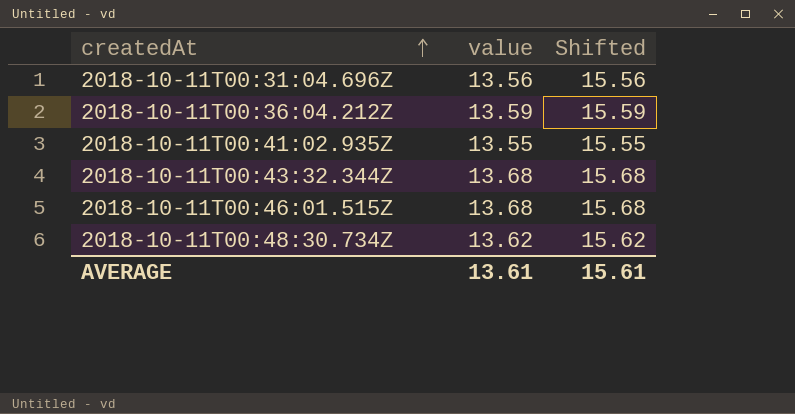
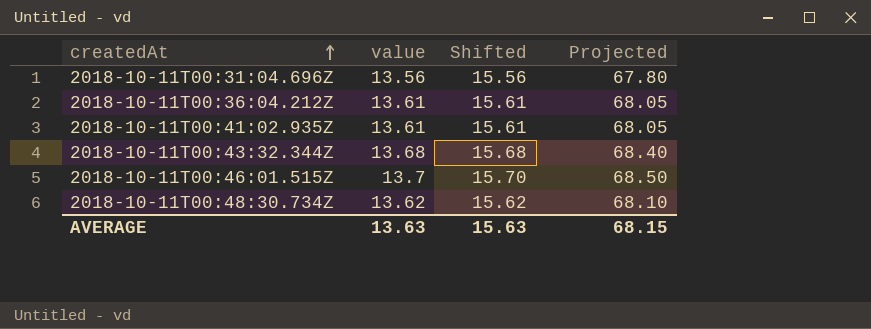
column Projected | formula: none -> [value] * 5
2018-10-11T00:36:04.212Z | value: 13.59 -> 13.61
2018-10-11T00:36:04.212Z | Shifted: 15.59 -> 15.61
2018-10-11T00:41:02.935Z | value: 13.55 -> 13.61
2018-10-11T00:41:02.935Z | Shifted: 15.55 -> 15.61
2018-10-11T00:46:01.515Z | value: 13.68 -> 13.7
2018-10-11T00:46:01.515Z | Shifted: 15.68 -> 15.70
AVERAGE | value: 13.61 -> 13.63
AVERAGE | Shifted: 15.61 -> 15.63

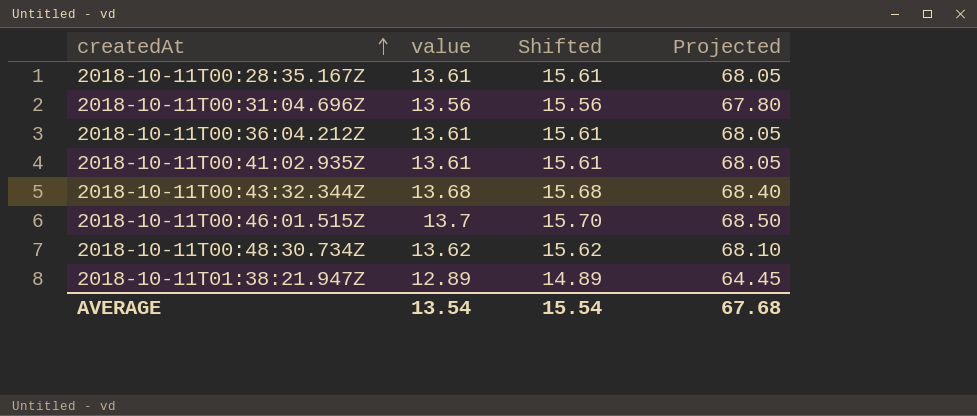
row 2018-10-11T00:28:35.167Z: none -> 13.61 | 15.61 | 68.05
row 2018-10-11T01:38:21.947Z: none -> 12.89 | 14.89 | 64.45
AVERAGE | value: 13.63 -> 13.54
AVERAGE | Shifted: 15.63 -> 15.54
AVERAGE | Projected: 68.15 -> 67.68

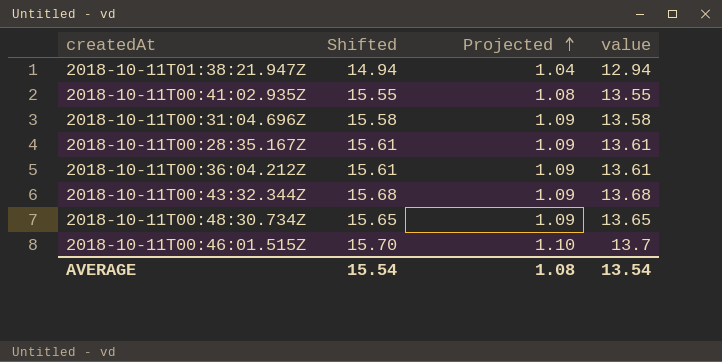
row order: createdAt ascending -> Projected ascending
column Projected | formula: [value] * 5 -> [value] * 0.08
column value | position: 2 -> 4
2018-10-11T01:38:21.947Z | Shifted: 14.89 -> 14.94
2018-10-11T01:38:21.947Z | value: 12.89 -> 12.94
2018-10-11T00:41:02.935Z | Shifted: 15.61 -> 15.55
2018-10-11T00:41:02.935Z | value: 13.61 -> 13.55
2018-10-11T00:31:04.696Z | Shifted: 15.56 -> 15.58
2018-10-11T00:31:04.696Z | value: 13.56 -> 13.58
2018-10-11T00:48:30.734Z | Shifted: 15.62 -> 15.65
2018-10-11T00:48:30.734Z | value: 13.62 -> 13.65
AVERAGE | Projected: 67.68 -> 1.08

